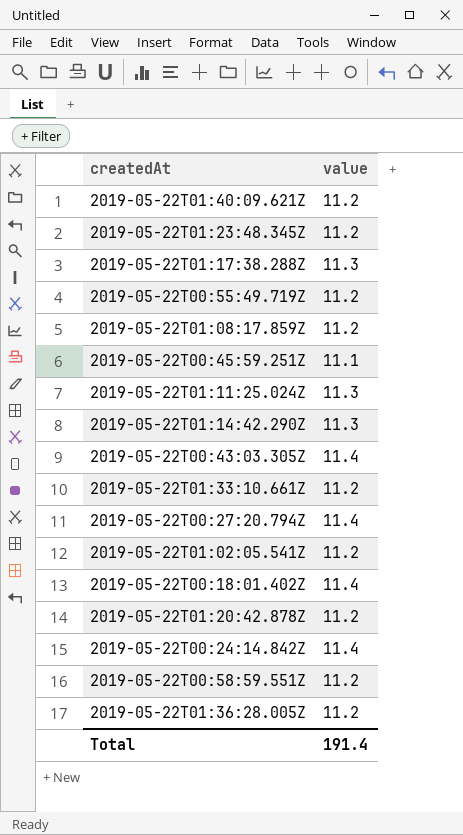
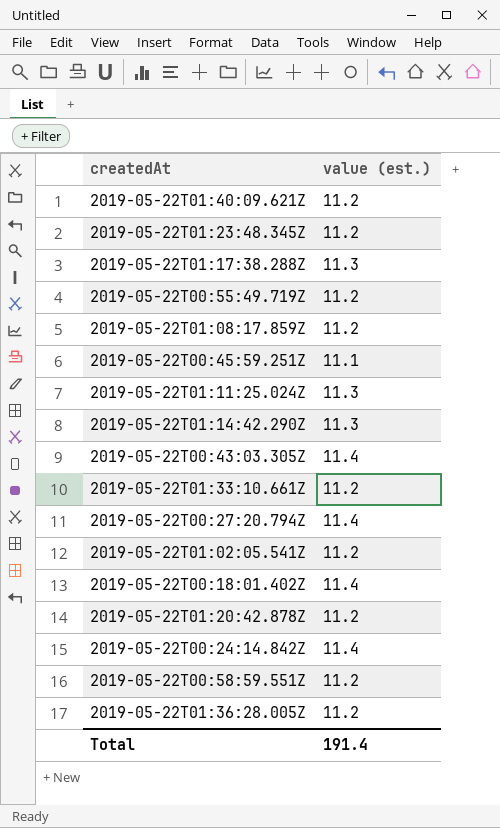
column name: value -> value (est.)

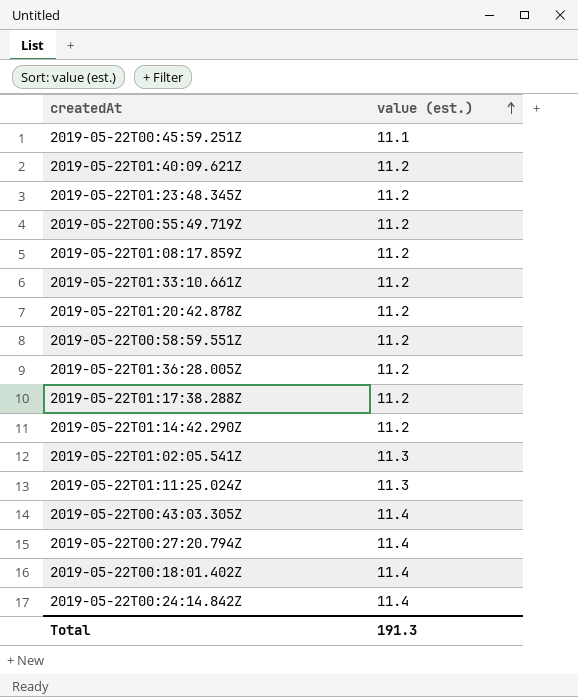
row order: none -> value (est.) ascending
2019-05-22T01:17:38.288Z | value (est.): 11.3 -> 11.2
2019-05-22T01:14:42.290Z | value (est.): 11.3 -> 11.2
2019-05-22T01:02:05.541Z | value (est.): 11.2 -> 11.3
Total | value (est.): 191.4 -> 191.3

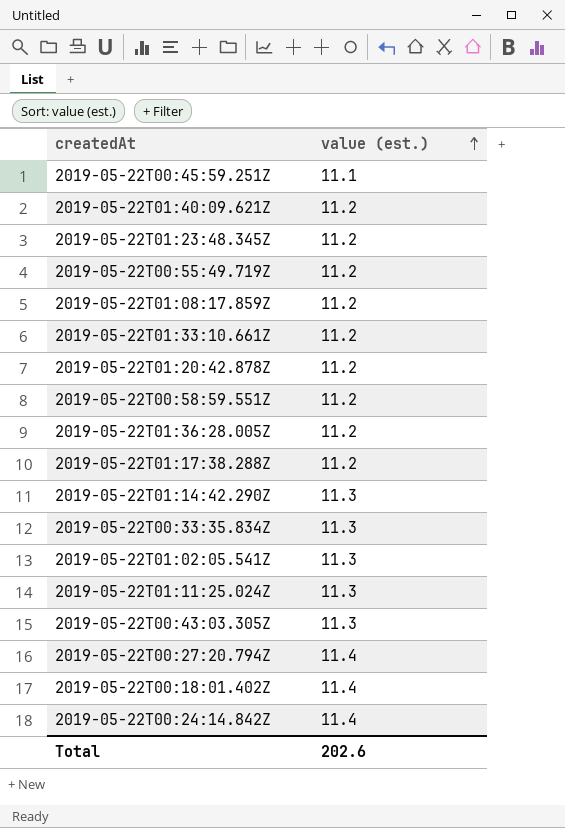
2019-05-22T01:14:42.290Z | value (est.): 11.2 -> 11.3
row 2019-05-22T00:33:35.834Z: none -> 11.3
2019-05-22T00:43:03.305Z | value (est.): 11.4 -> 11.3
Total | value (est.): 191.3 -> 202.6

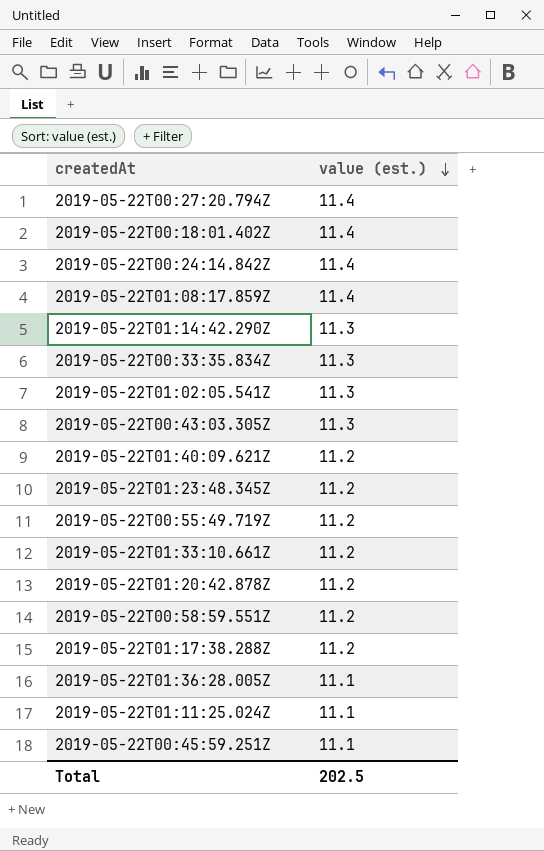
row order: value (est.) ascending -> value (est.) descending
2019-05-22T01:08:17.859Z | value (est.): 11.2 -> 11.4
2019-05-22T01:36:28.005Z | value (est.): 11.2 -> 11.1
2019-05-22T01:11:25.024Z | value (est.): 11.3 -> 11.1
Total | value (est.): 202.6 -> 202.5

